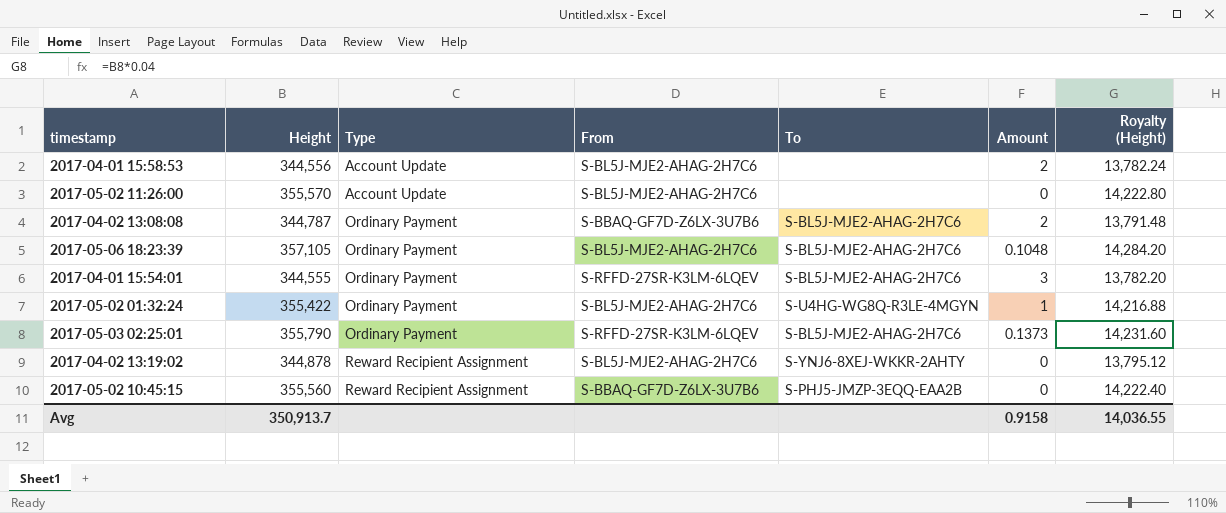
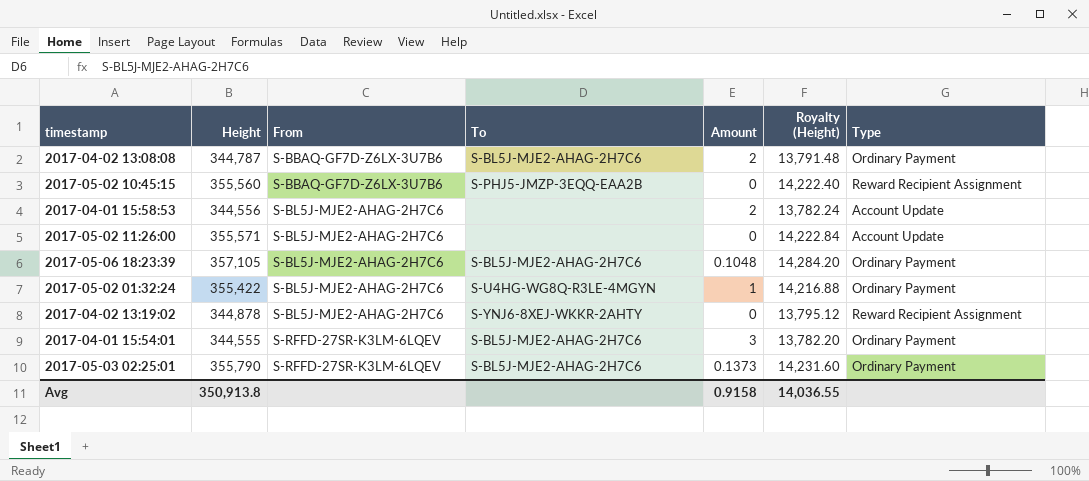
row order: Type ascending -> From ascending
column Type | position: 3 -> 7
2017-05-02 11:26:00 | Height: 355,570 -> 355,571
2017-05-02 11:26:00 | Royalty (Height): 14,222.80 -> 14,222.84
Avg | Height: 350,913.7 -> 350,913.8

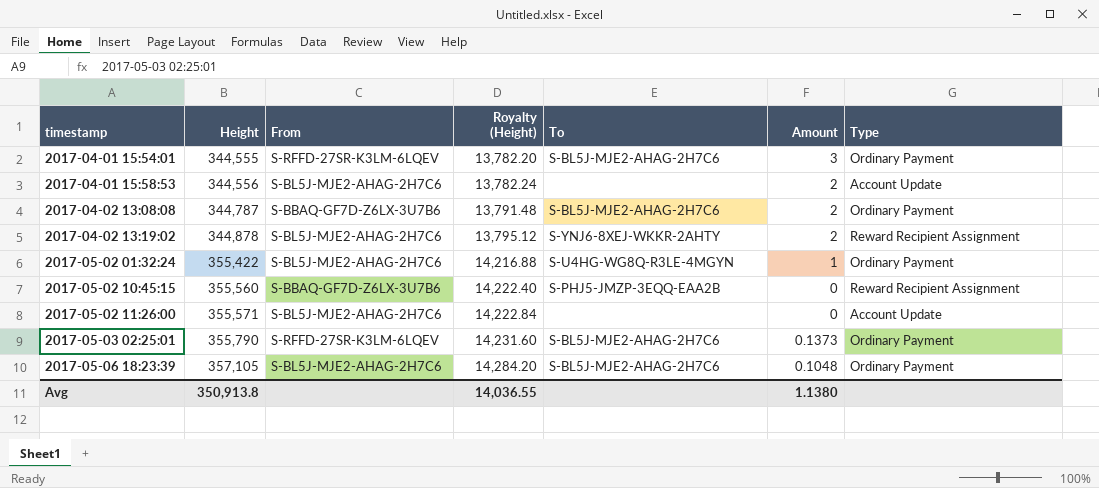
row order: From ascending -> timestamp ascending
column Royalty (Height) | position: 6 -> 4
2017-04-02 13:19:02 | Amount: 0 -> 2
Avg | Amount: 0.9158 -> 1.1380

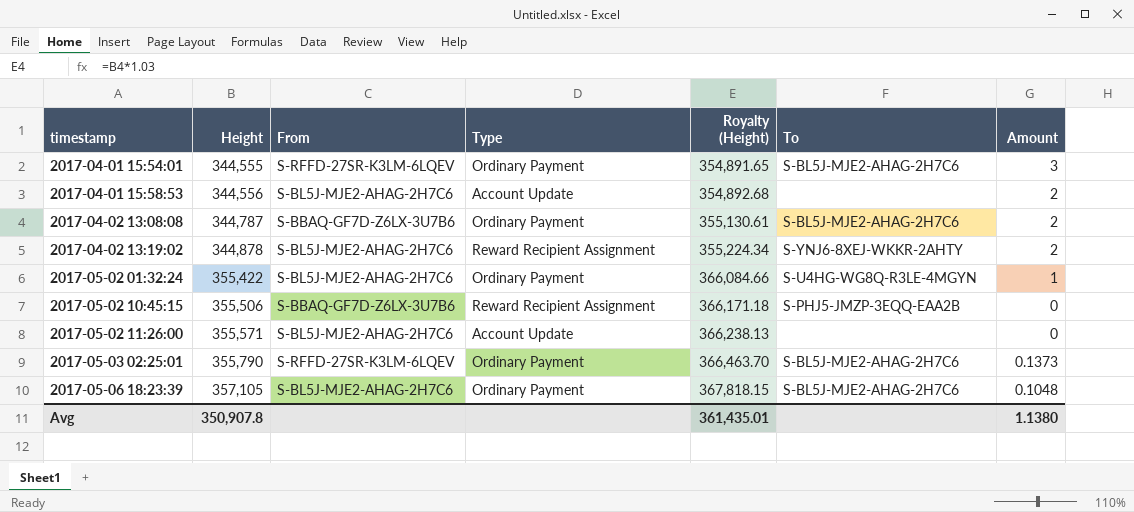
column Type | position: 7 -> 4
column Royalty (Height) | formula: [Height] * 0.04 -> [Height] * 1.03
2017-05-02 10:45:15 | Height: 355,560 -> 355,506
Avg | Height: 350,913.8 -> 350,907.8
Avg | Royalty (Height): 14,036.55 -> 361,435.01

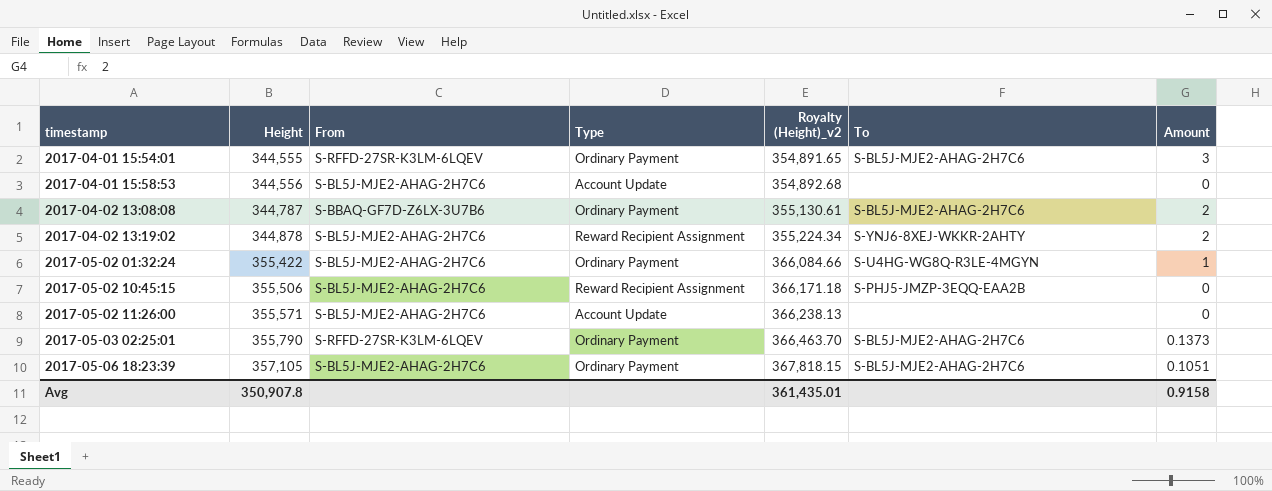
column name: Royalty (Height) -> Royalty (Height)_v2
2017-04-01 15:58:53 | Amount: 2 -> 0
2017-05-02 10:45:15 | From: S-BBAQ-GF7D-Z6LX-3U7B6 -> S-BL5J-MJE2-AHAG-2H7C6
2017-05-06 18:23:39 | Amount: 0.1048 -> 0.1051
Avg | Amount: 1.1380 -> 0.9158

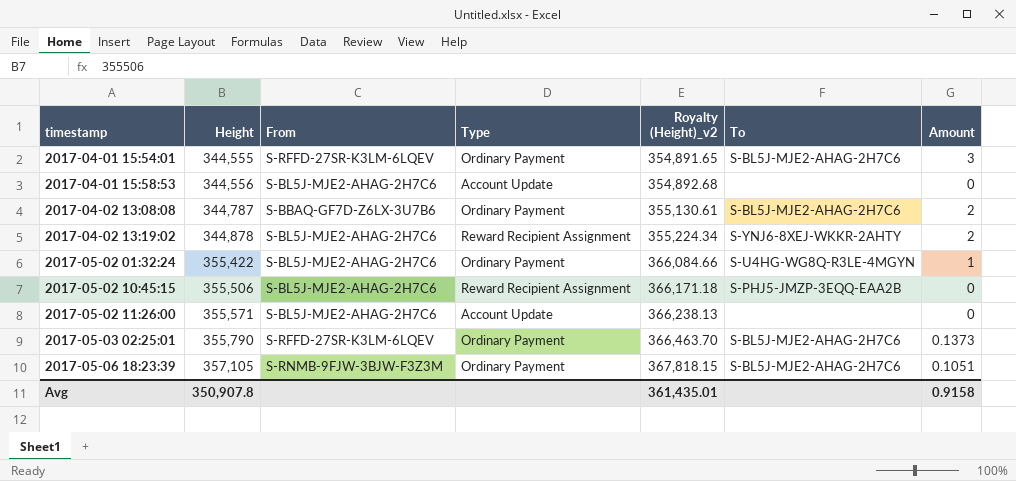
2017-05-06 18:23:39 | From: S-BL5J-MJE2-AHAG-2H7C6 -> S-RNMB-9FJW-3BJW-F3Z3M

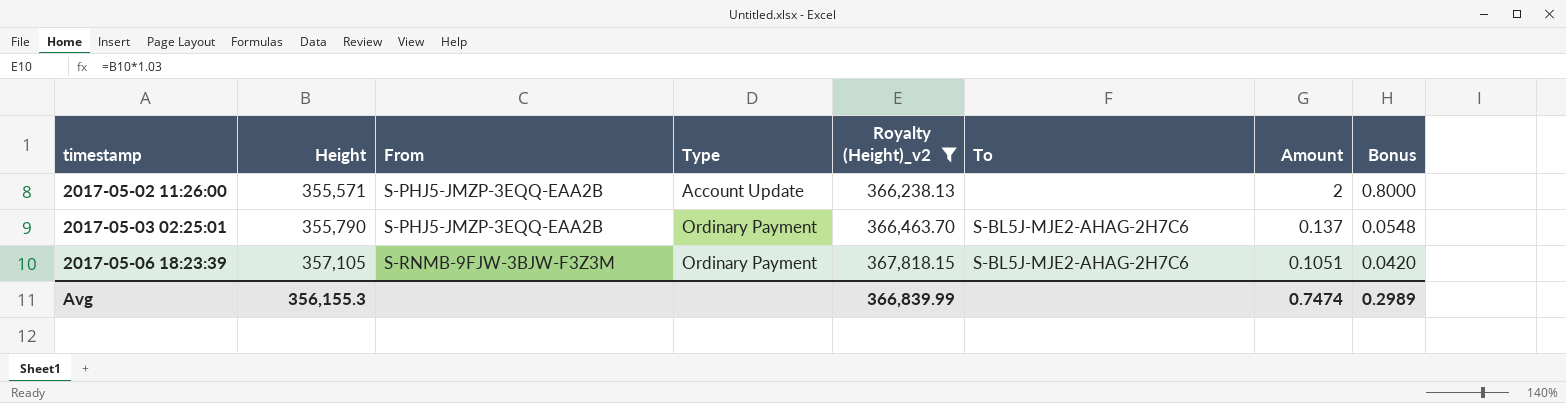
filter: none -> Royalty (Height)_v2 >= 366,238.13
column Bonus | formula: none -> [Amount] * 0.4
2017-05-02 11:26:00 | From: S-BL5J-MJE2-AHAG-2H7C6 -> S-PHJ5-JMZP-3EQQ-EAA2B
2017-05-02 11:26:00 | Amount: 0 -> 2
2017-05-03 02:25:01 | From: S-RFFD-27SR-K3LM-6LQEV -> S-PHJ5-JMZP-3EQQ-EAA2B
2017-05-03 02:25:01 | Amount: 0.1373 -> 0.137
Avg | Height: 350,907.8 -> 356,155.3
Avg | Royalty (Height)_v2: 361,435.01 -> 366,839.99
Avg | Amount: 0.9158 -> 0.7474

